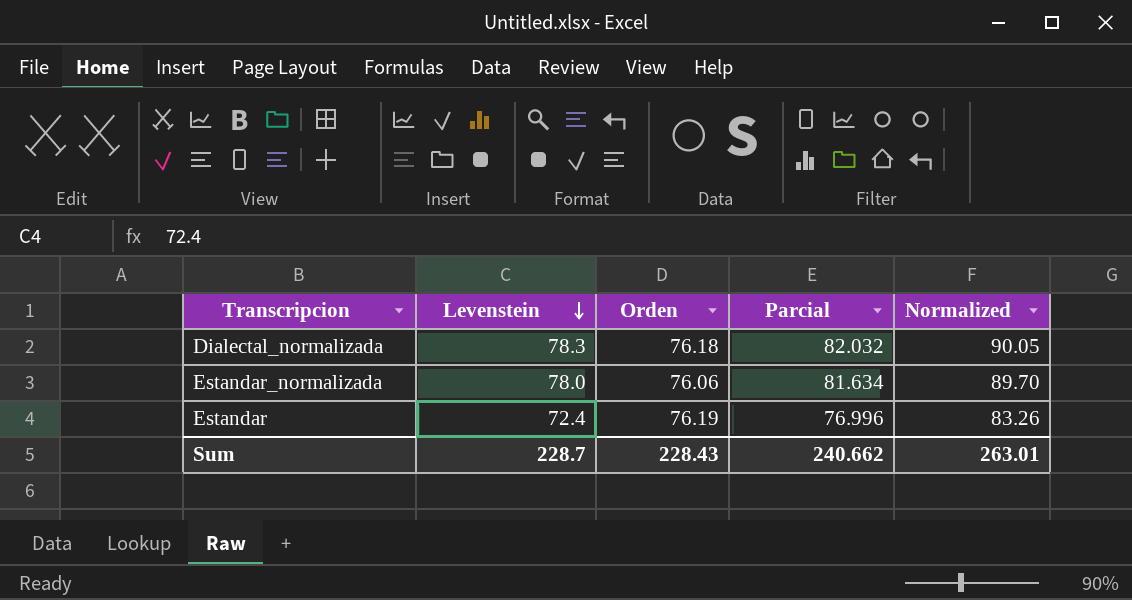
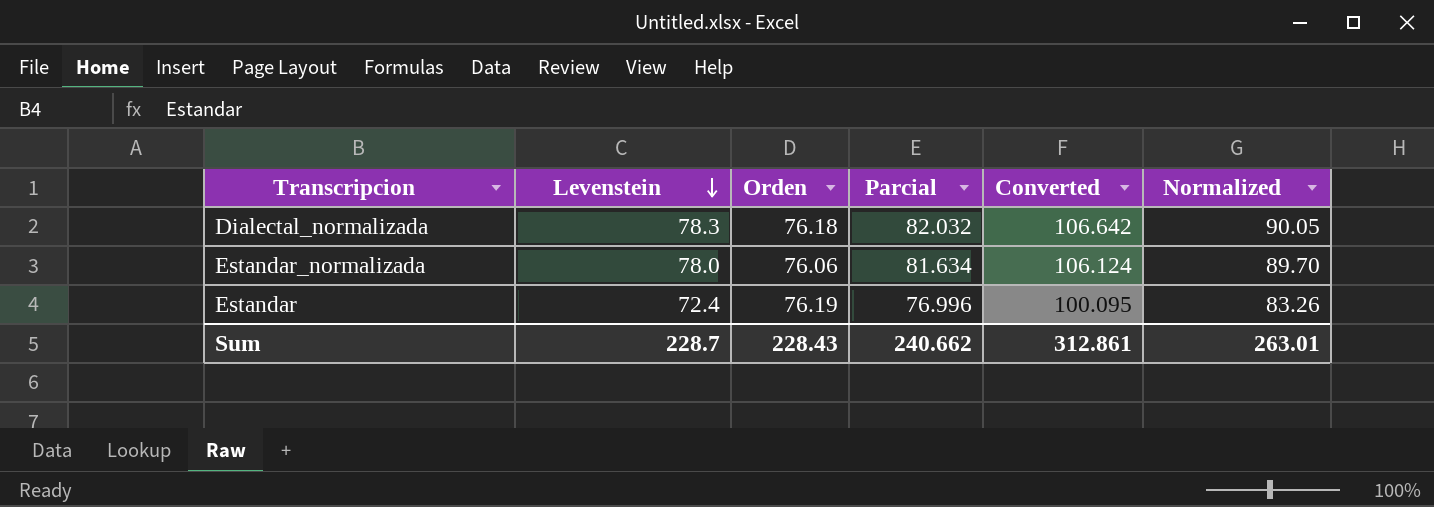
column Converted | formula: none -> [Parcial] * 1.3

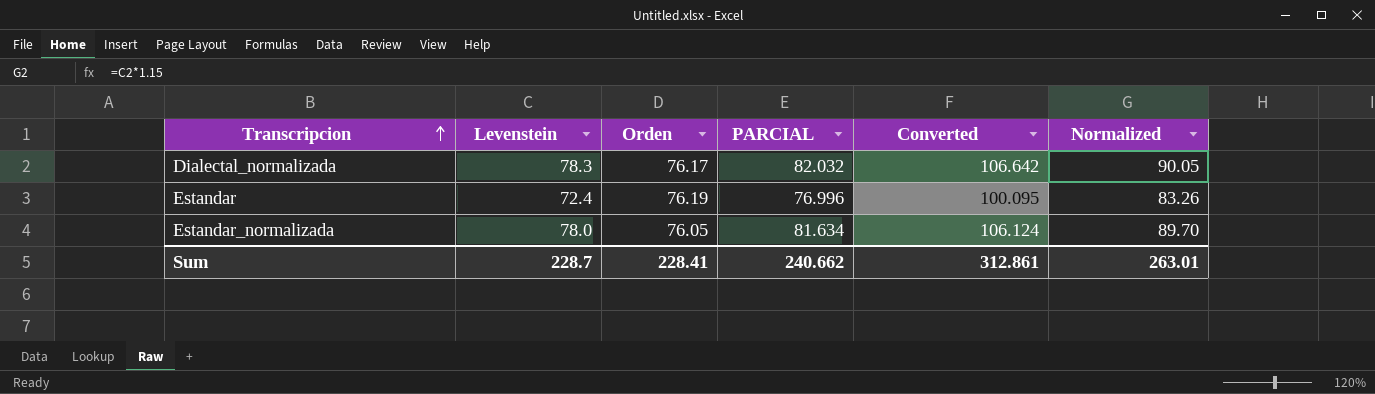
row order: Levenstein descending -> Transcripcion ascending
column name: Parcial -> PARCIAL
Dialectal_normalizada | Orden: 76.18 -> 76.17
Estandar_normalizada | Orden: 76.06 -> 76.05
Sum | Orden: 228.43 -> 228.41

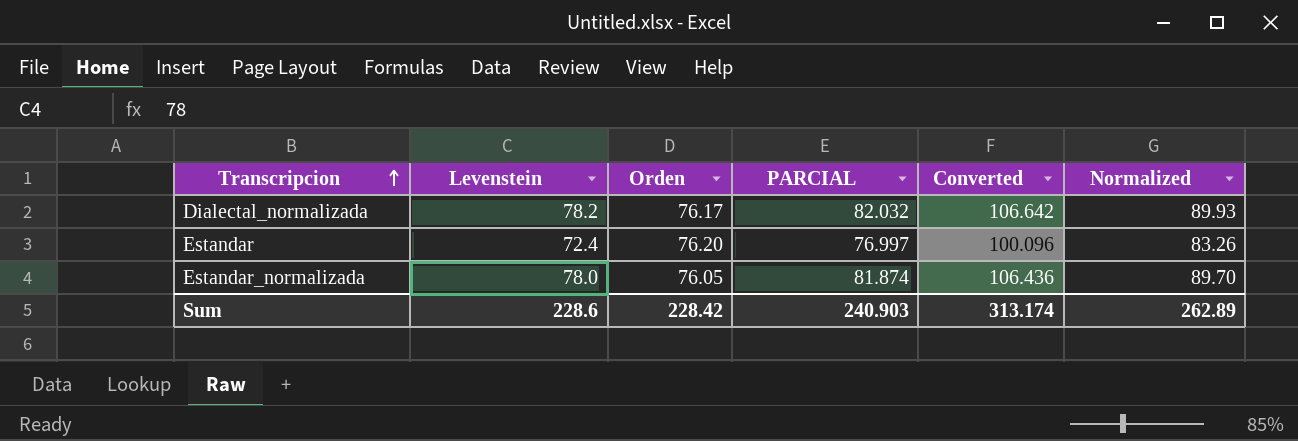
Dialectal_normalizada | Levenstein: 78.3 -> 78.2
Dialectal_normalizada | Normalized: 90.05 -> 89.93
Estandar | Orden: 76.19 -> 76.20
Estandar | PARCIAL: 76.996 -> 76.997
Estandar | Converted: 100.095 -> 100.096
Estandar_normalizada | PARCIAL: 81.634 -> 81.874
Estandar_normalizada | Converted: 106.124 -> 106.436
Sum | Levenstein: 228.7 -> 228.6
Sum | Orden: 228.41 -> 228.42
Sum | PARCIAL: 240.662 -> 240.903
Sum | Converted: 312.861 -> 313.174
Sum | Normalized: 263.01 -> 262.89

